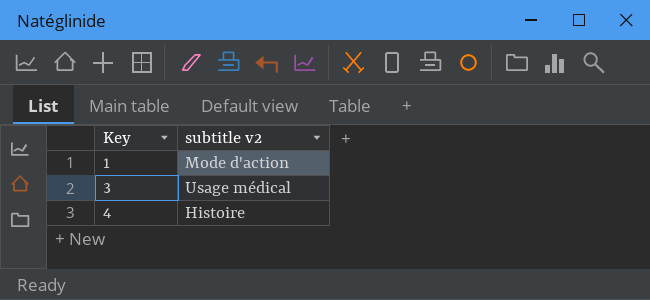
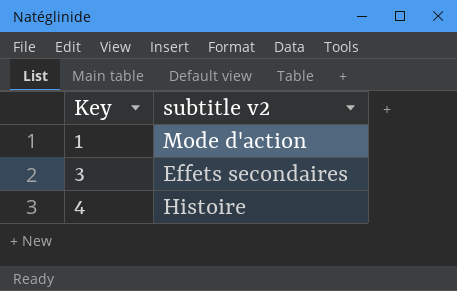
3 | subtitle v2: Usage médical -> Effets secondaires

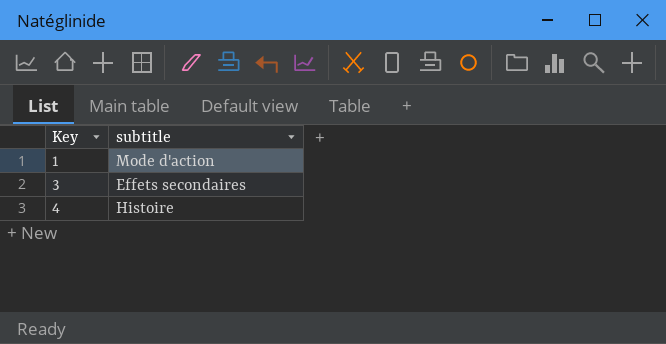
column name: subtitle v2 -> subtitle

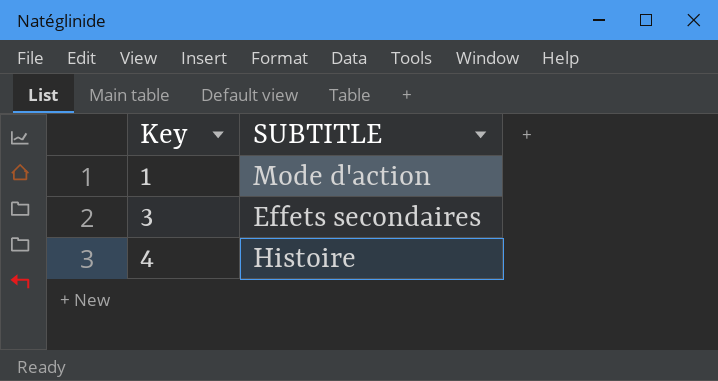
column name: subtitle -> SUBTITLE

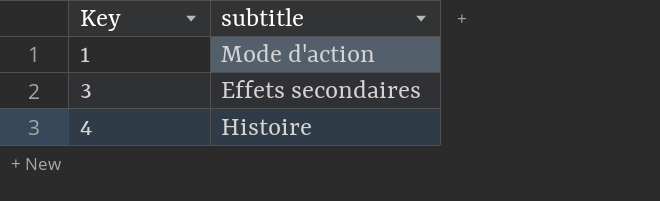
column name: SUBTITLE -> subtitle

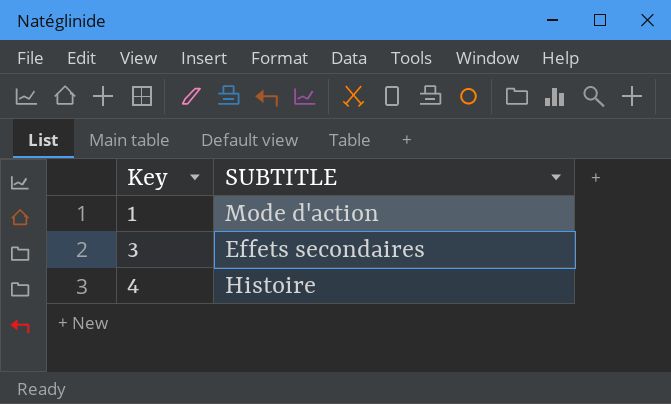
column name: subtitle -> SUBTITLE

